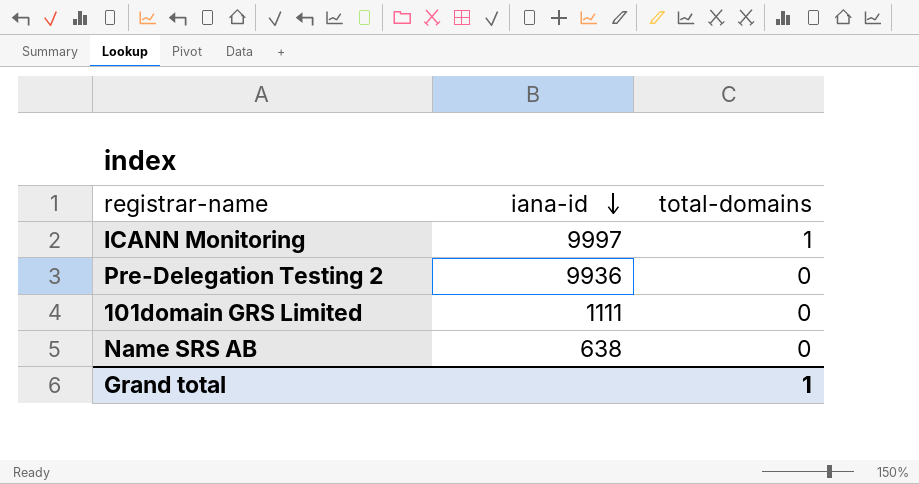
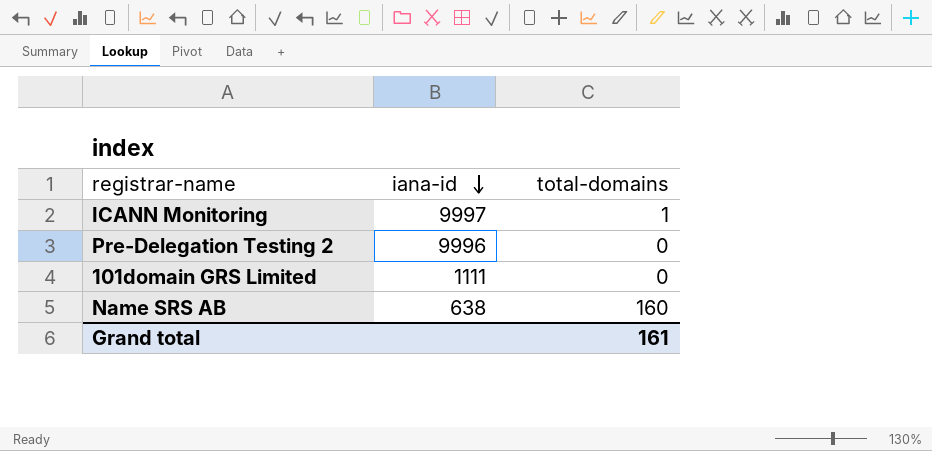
Pre-Delegation Testing 2 | iana-id: 9936 -> 9996
Name SRS AB | total-domains: 0 -> 160
Grand total | total-domains: 1 -> 161

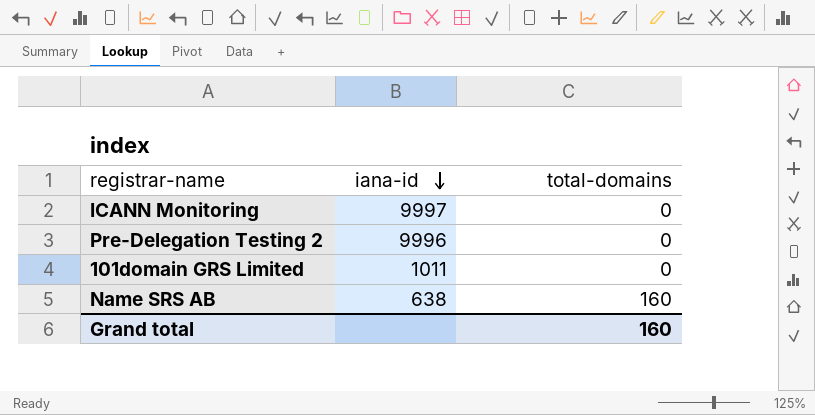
ICANN Monitoring | total-domains: 1 -> 0
101domain GRS Limited | iana-id: 1111 -> 1011
Grand total | total-domains: 161 -> 160

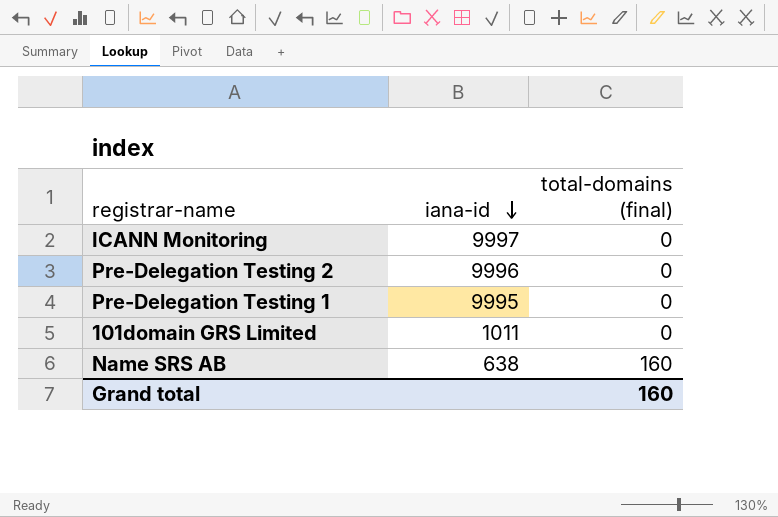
column name: total-domains -> total-domains (final)
row Pre-Delegation Testing 1: none -> 9995 | 0

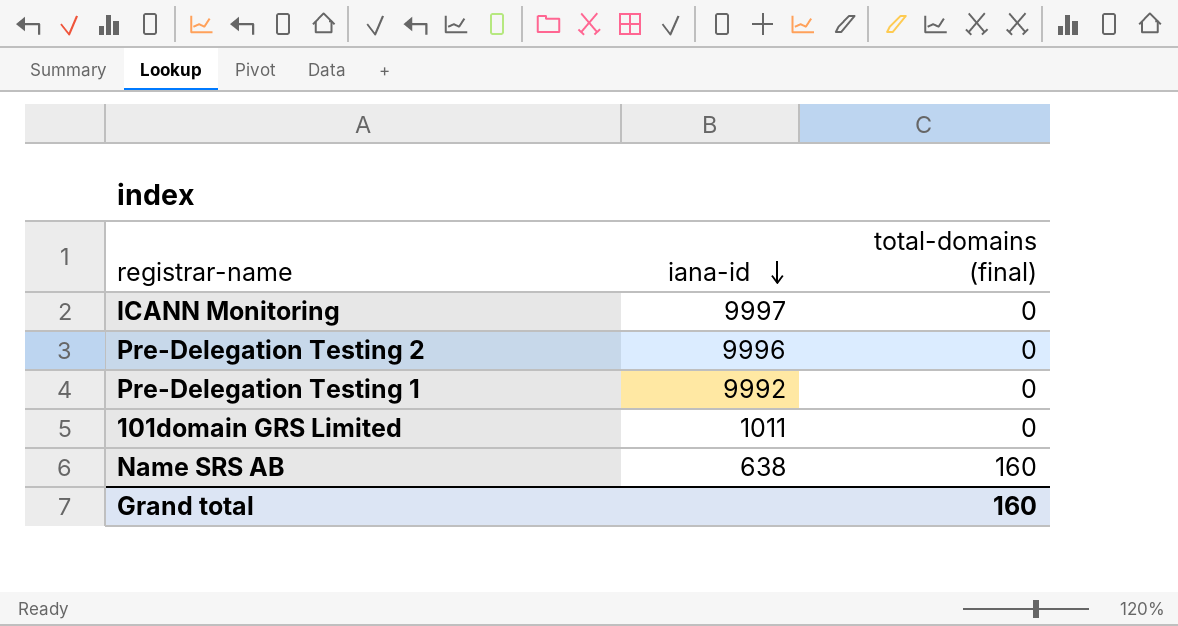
Pre-Delegation Testing 1 | iana-id: 9995 -> 9992

